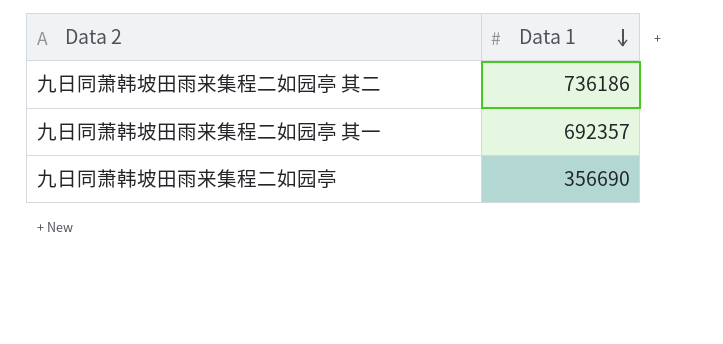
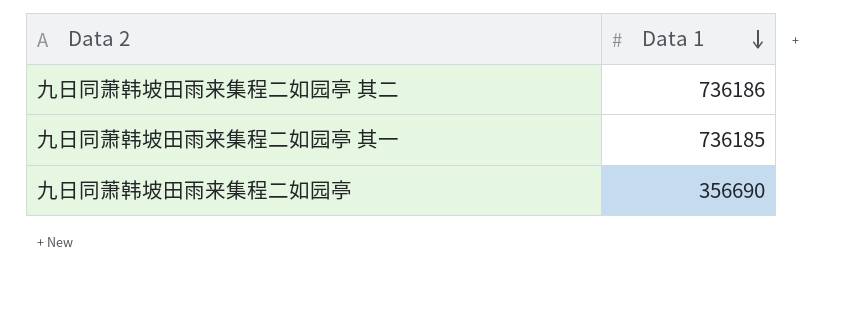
九日同萧韩坡田雨来集程二如园亭 其一 | Data 1: 692357 -> 736185

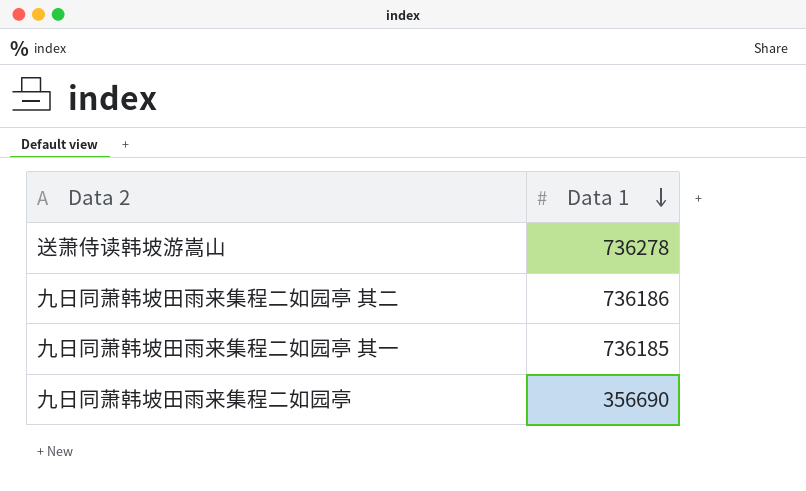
row 送萧侍读韩坡游嵩山: none -> 736278

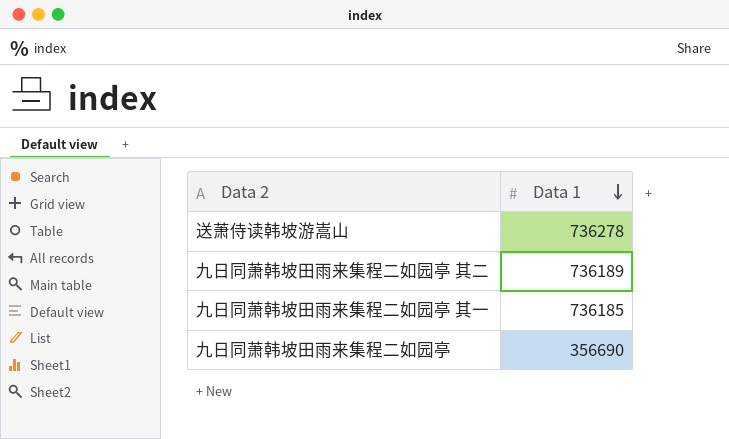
九日同萧韩坡田雨来集程二如园亭 其二 | Data 1: 736186 -> 736189

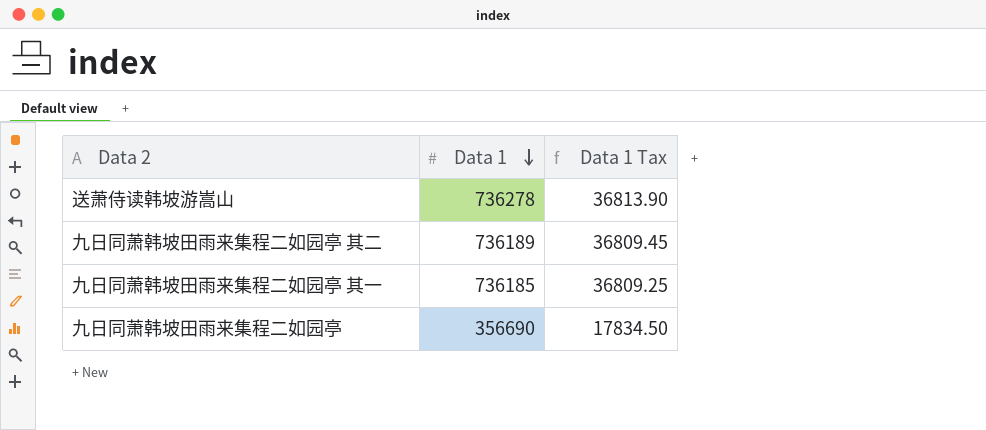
column Data 1 Tax | formula: none -> [Data 1] * 0.05

